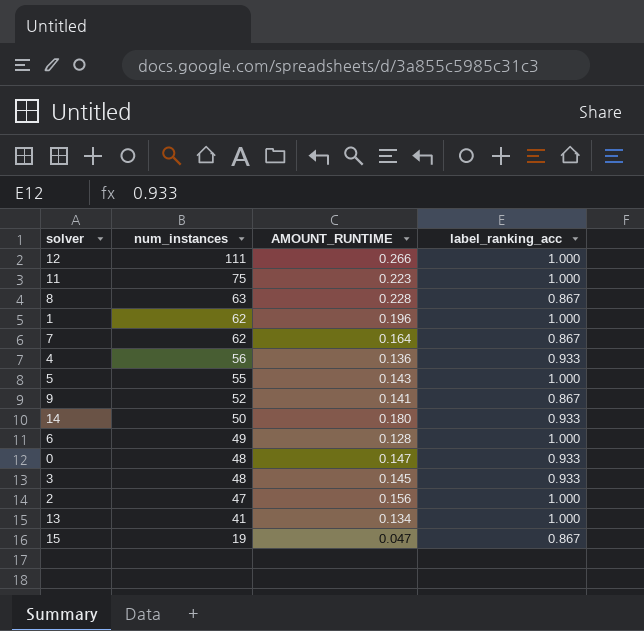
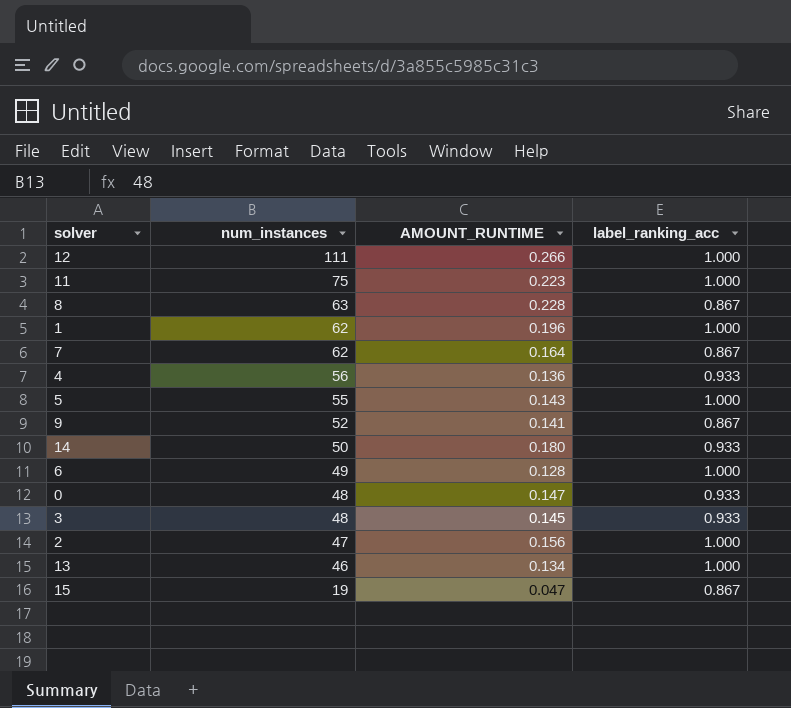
13 | num_instances: 41 -> 46

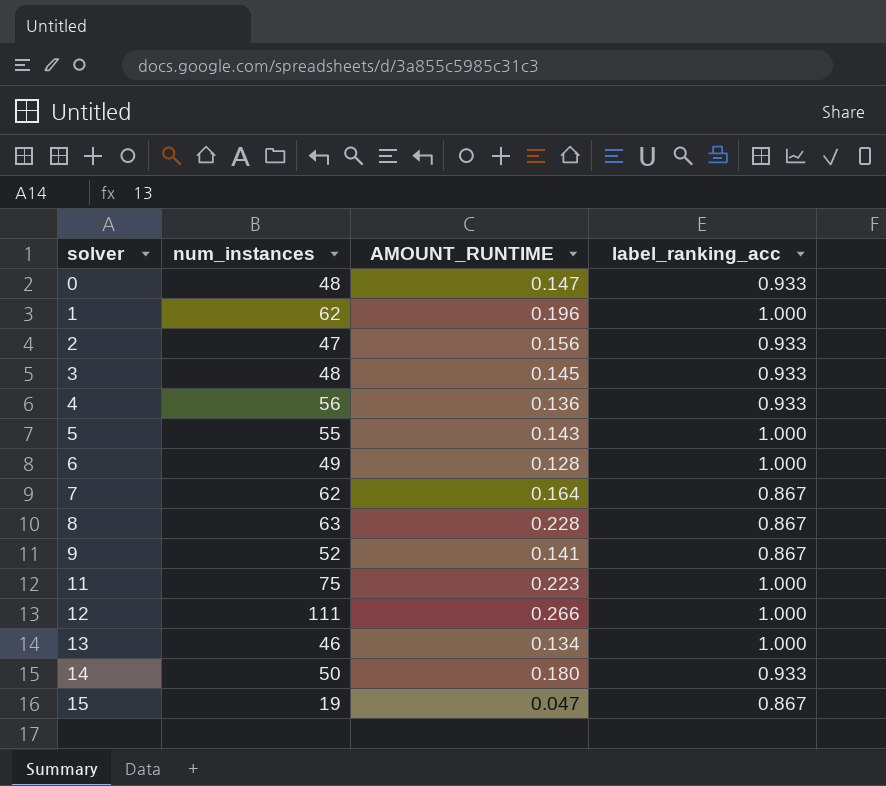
row order: num_instances descending -> solver ascending
2 | label_ranking_acc: 1.000 -> 0.933

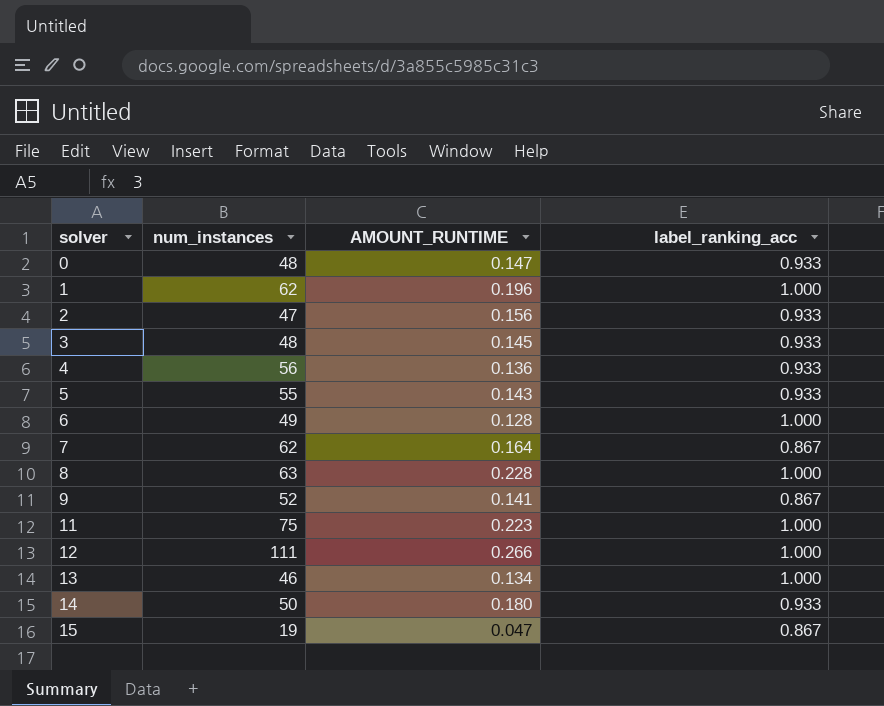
5 | label_ranking_acc: 1.000 -> 0.933
8 | label_ranking_acc: 0.867 -> 1.000

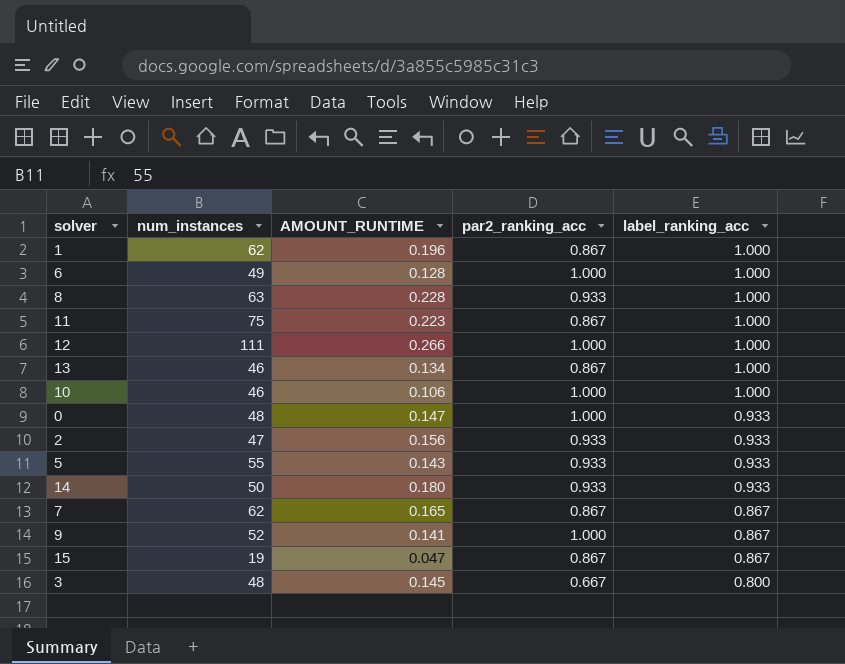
row order: solver ascending -> label_ranking_acc descending
column par2_ranking_acc | position: none -> 4
row 4: 56 | 0.136 | 0.933 -> none
row 10: none -> 46 | 0.106 | 1.000 | 1.000
7 | AMOUNT_RUNTIME: 0.164 -> 0.165
3 | label_ranking_acc: 0.933 -> 0.800

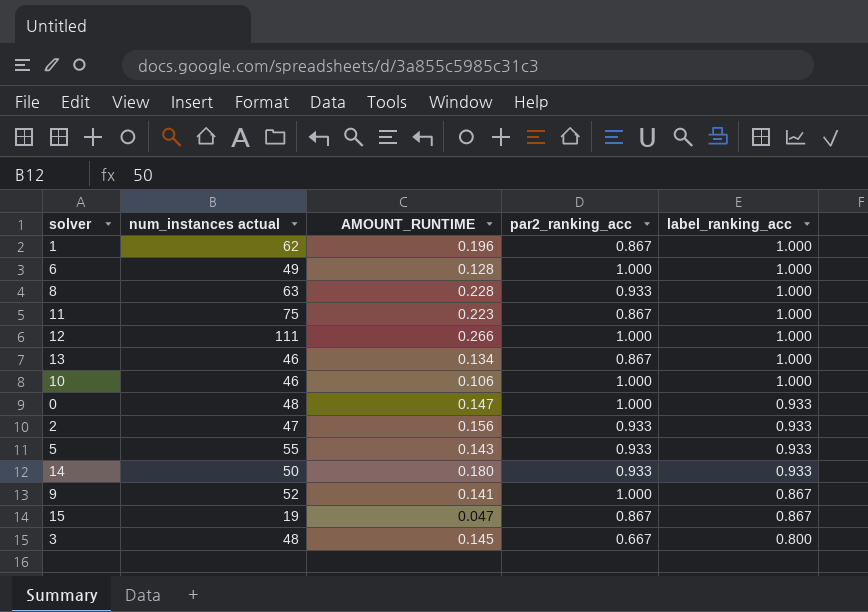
column name: num_instances -> num_instances actual
row 7: 62 | 0.165 | 0.867 | 0.867 -> none

